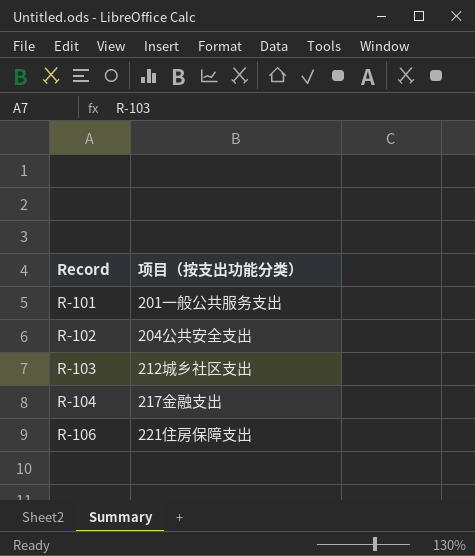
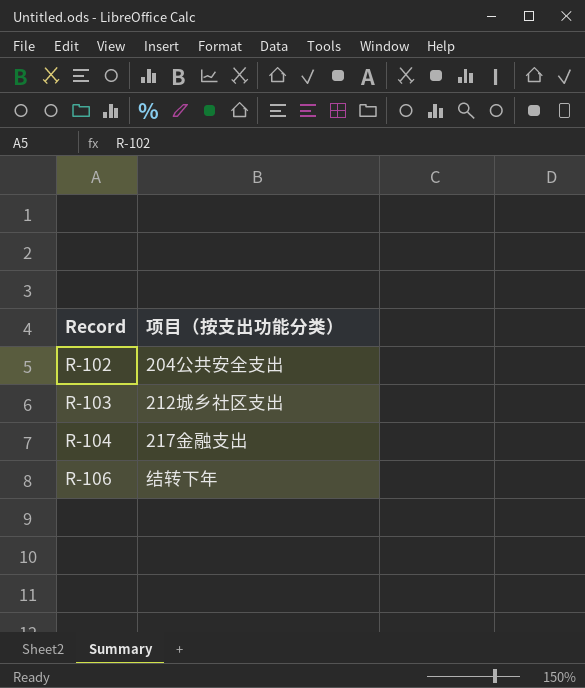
row R-101: 201一般公共服务支出 -> none
R-106 | 项目（按支出功能分类）: 221住房保障支出 -> 结转下年

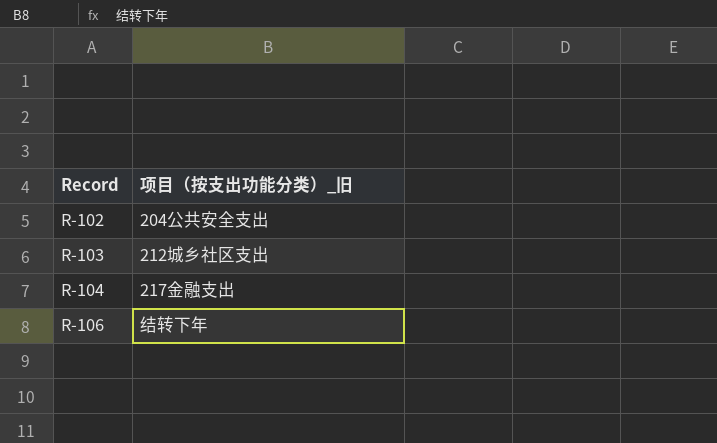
column name: 项目（按支出功能分类） -> 项目（按支出功能分类）_旧

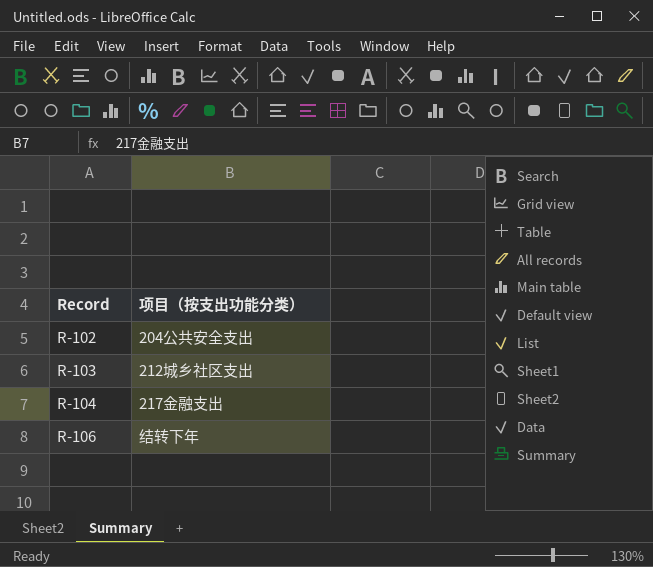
column name: 项目（按支出功能分类）_旧 -> 项目（按支出功能分类）

